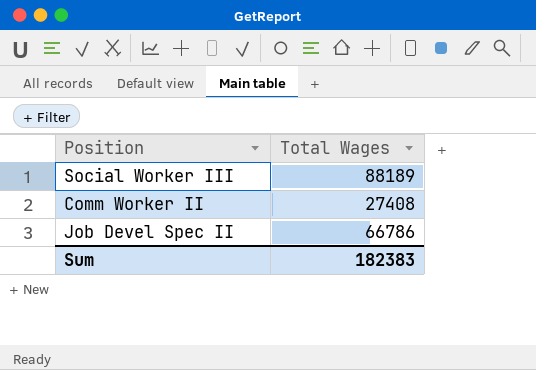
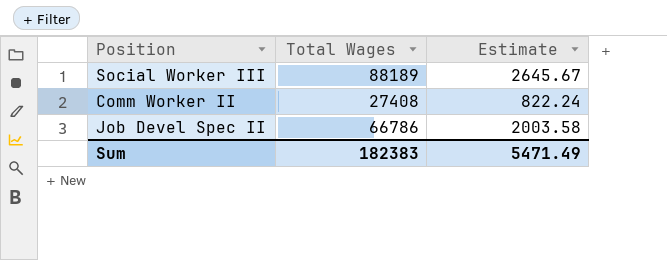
column Estimate | formula: none -> [Total Wages] * 0.03

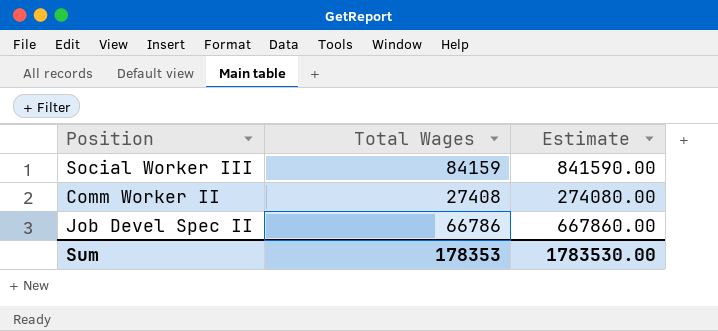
column Estimate | formula: [Total Wages] * 0.03 -> [Total Wages] * 10
Social Worker III | Total Wages: 88189 -> 84159
Sum | Total Wages: 182383 -> 178353
Sum | Estimate: 5471.49 -> 1783530.00

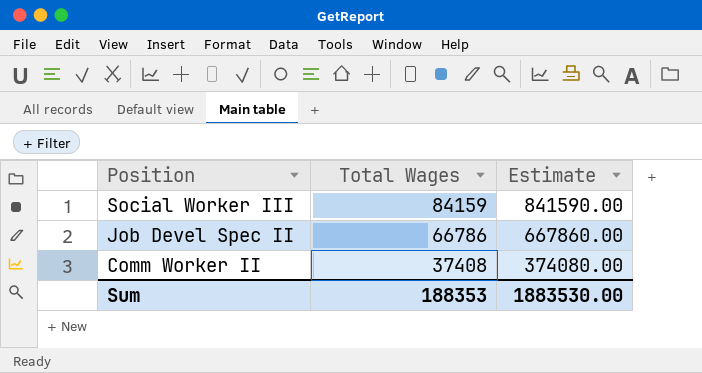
row order: none -> Position descending
Comm Worker II | Total Wages: 27408 -> 37408
Comm Worker II | Estimate: 274080.00 -> 374080.00
Sum | Total Wages: 178353 -> 188353
Sum | Estimate: 1783530.00 -> 1883530.00

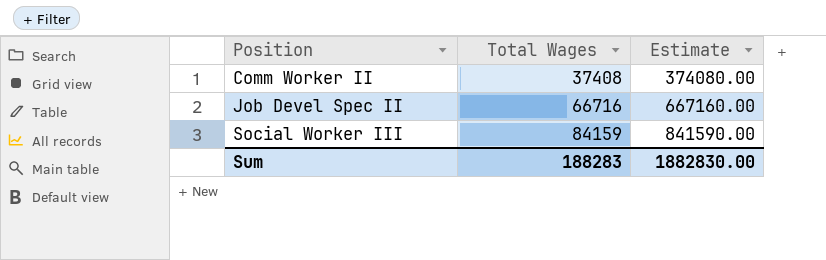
row order: Position descending -> Position ascending
Job Devel Spec II | Total Wages: 66786 -> 66716
Job Devel Spec II | Estimate: 667860.00 -> 667160.00
Sum | Total Wages: 188353 -> 188283
Sum | Estimate: 1883530.00 -> 1882830.00

